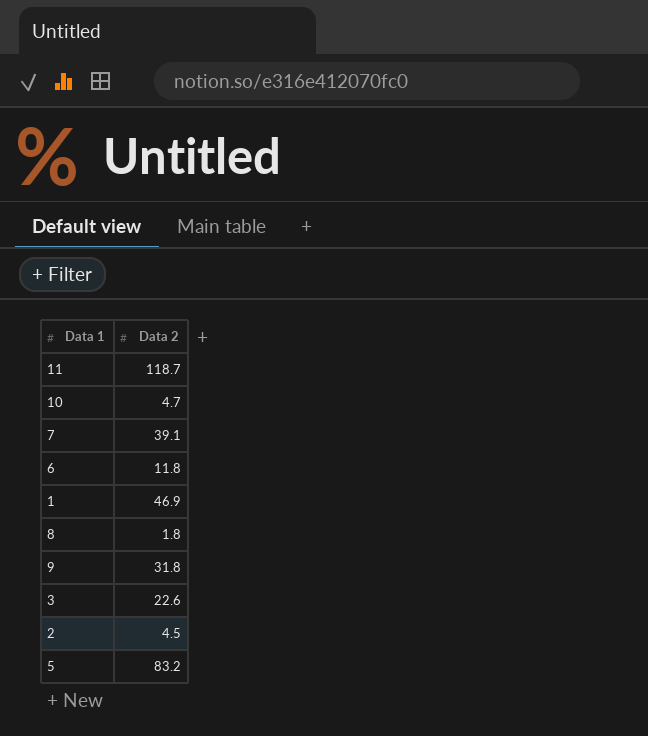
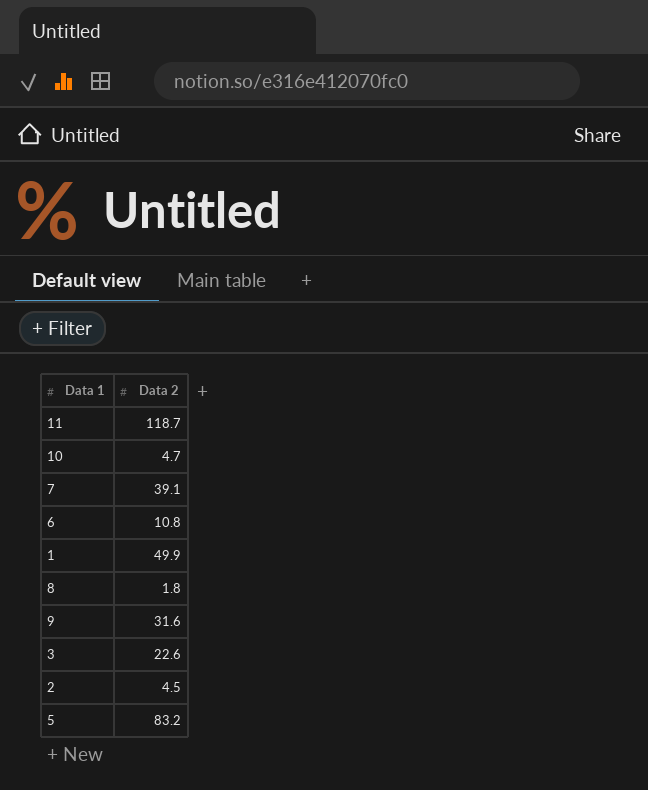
6 | Data 2: 11.8 -> 10.8
1 | Data 2: 46.9 -> 49.9
9 | Data 2: 31.8 -> 31.6

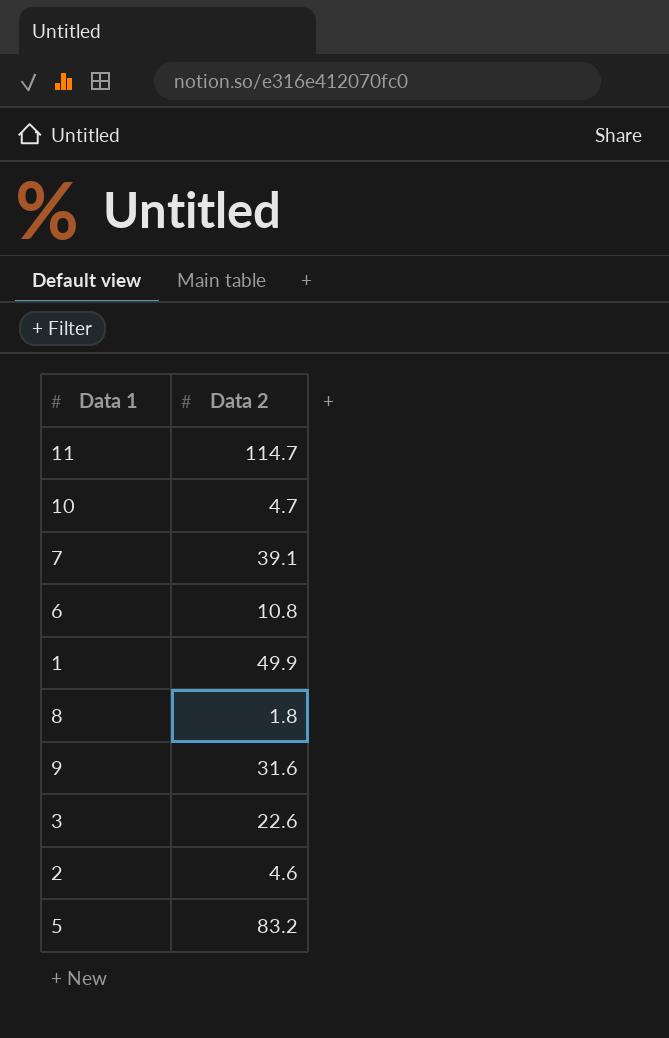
11 | Data 2: 118.7 -> 114.7
2 | Data 2: 4.5 -> 4.6

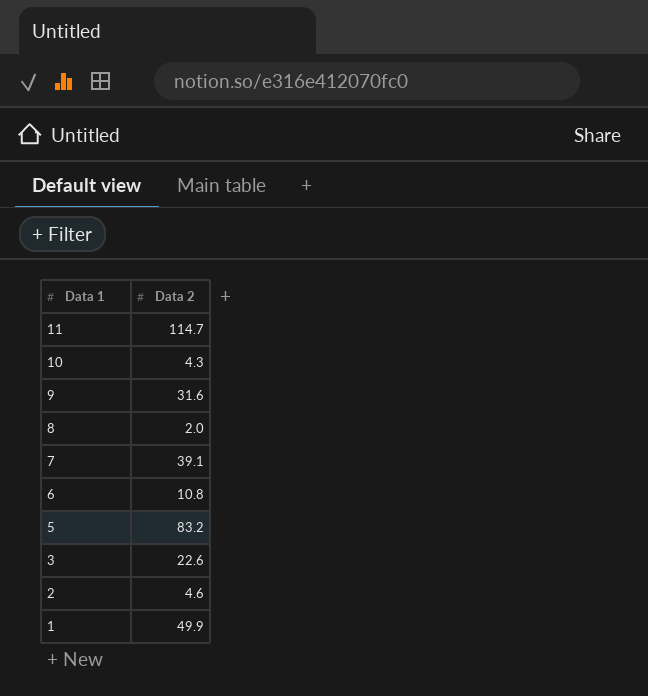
row order: none -> Data 1 descending
10 | Data 2: 4.7 -> 4.3
8 | Data 2: 1.8 -> 2.0

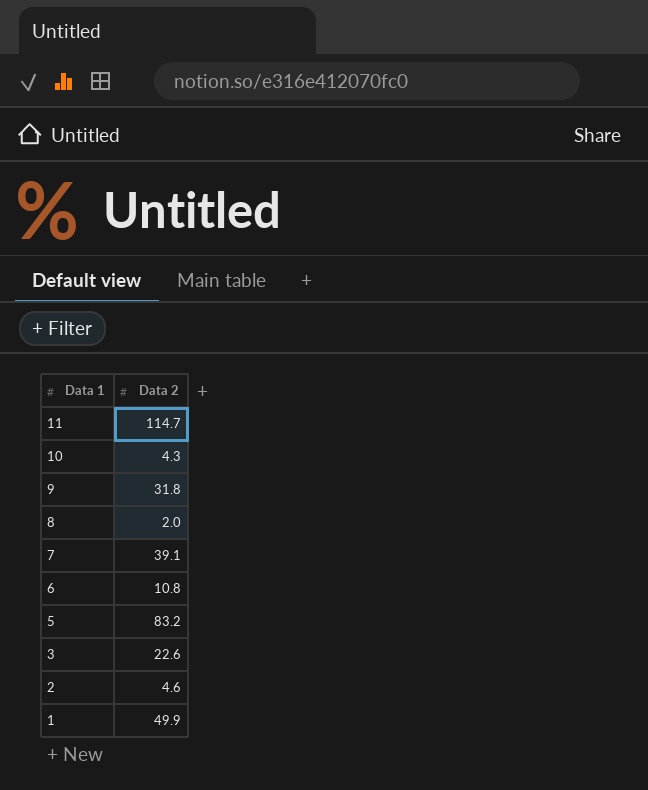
9 | Data 2: 31.6 -> 31.8

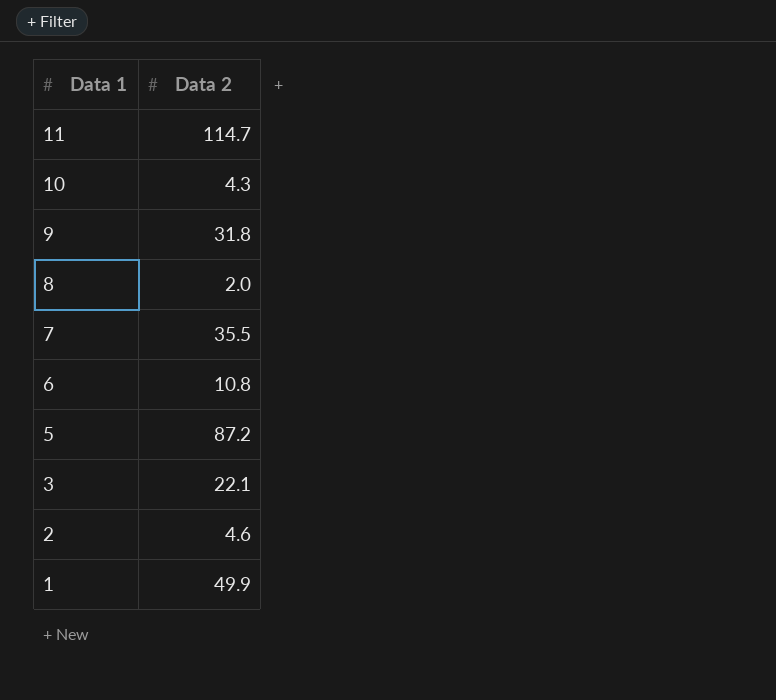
7 | Data 2: 39.1 -> 35.5
5 | Data 2: 83.2 -> 87.2
3 | Data 2: 22.6 -> 22.1

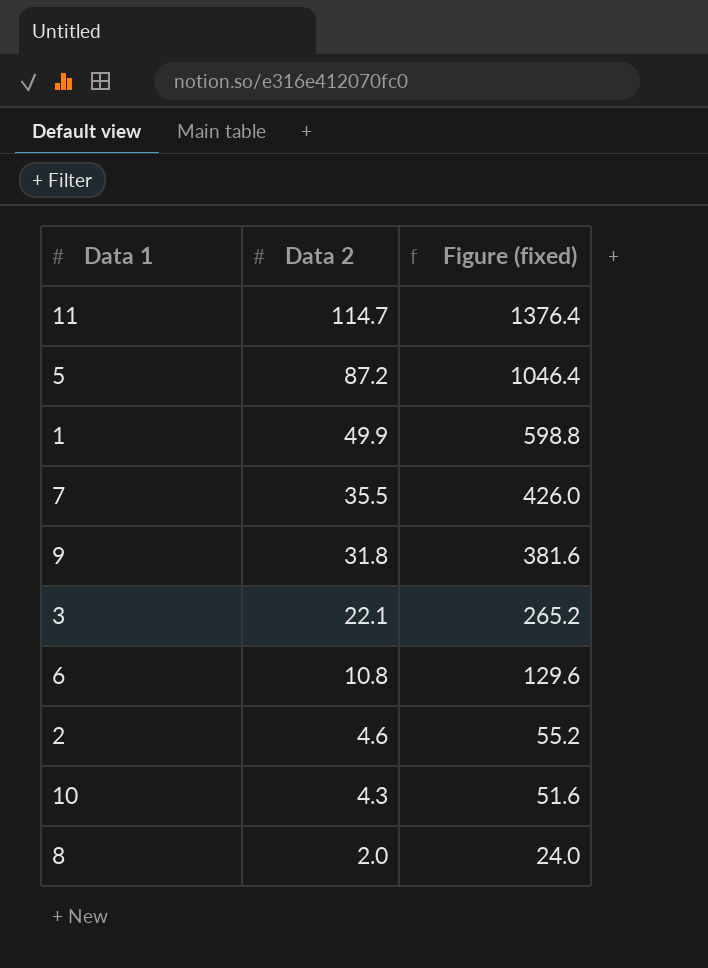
row order: Data 1 descending -> Data 2 descending
column Figure (fixed) | formula: none -> [Data 2] * 12

